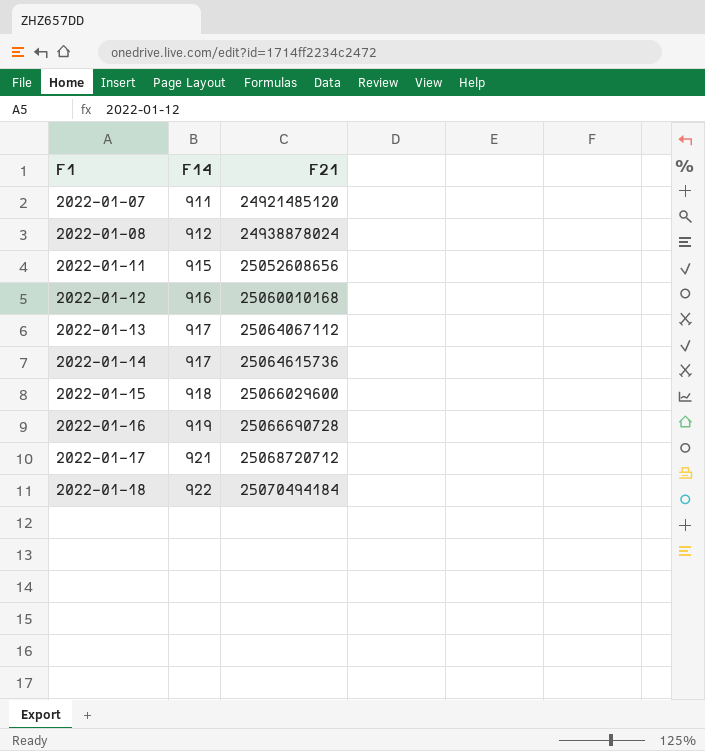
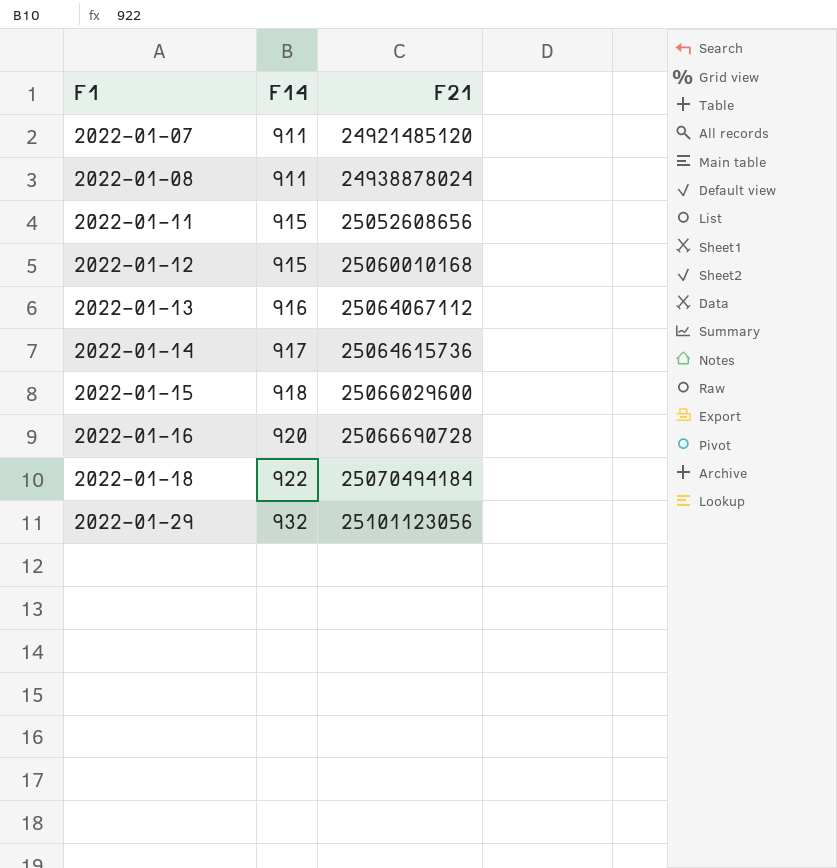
row 2022-01-17: 921 | 25068720712 -> none
2022-01-08 | F14: 912 -> 911
2022-01-12 | F14: 916 -> 915
2022-01-13 | F14: 917 -> 916
2022-01-16 | F14: 919 -> 920
row 2022-01-29: none -> 932 | 25101123056

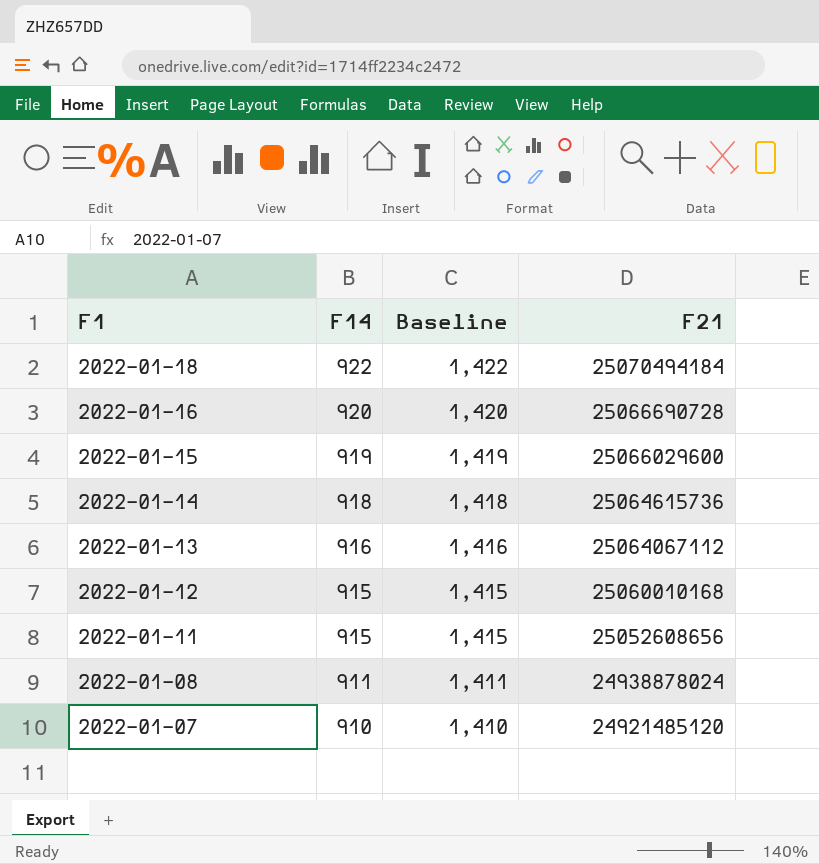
row order: F1 ascending -> F1 descending
column Baseline | formula: none -> [F14] + 500
row 2022-01-29: 932 | 25101123056 -> none
2022-01-15 | F14: 918 -> 919
2022-01-14 | F14: 917 -> 918
2022-01-07 | F14: 911 -> 910

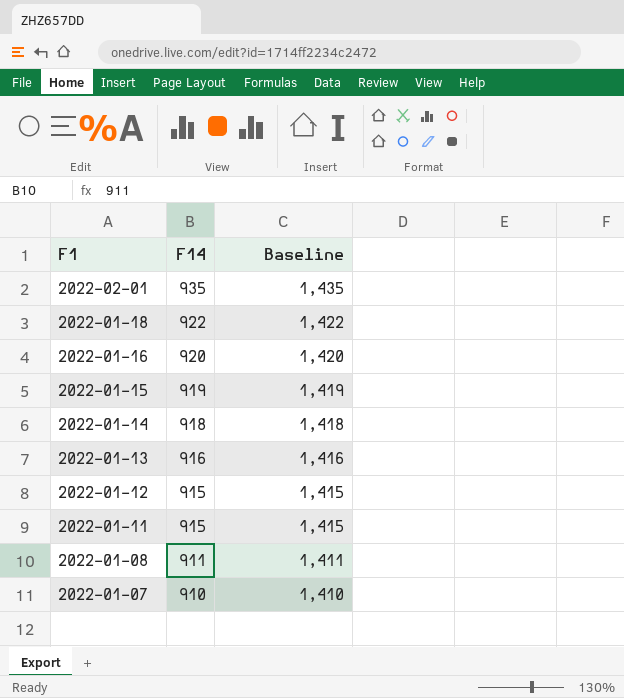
column F21 | position: 4 -> none
row 2022-02-01: none -> 935 | 1,435

